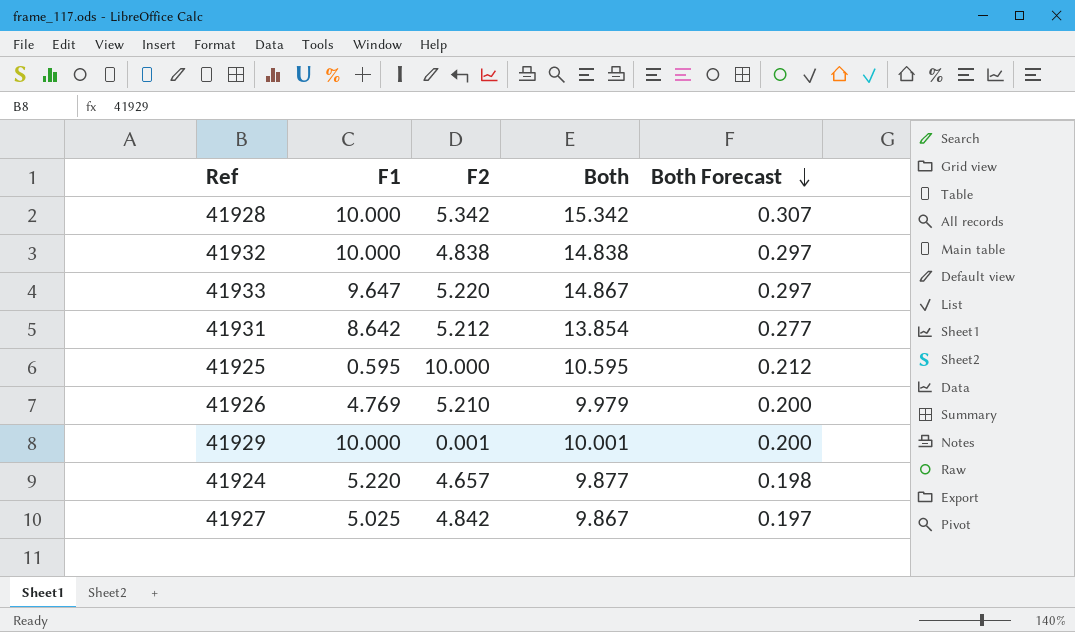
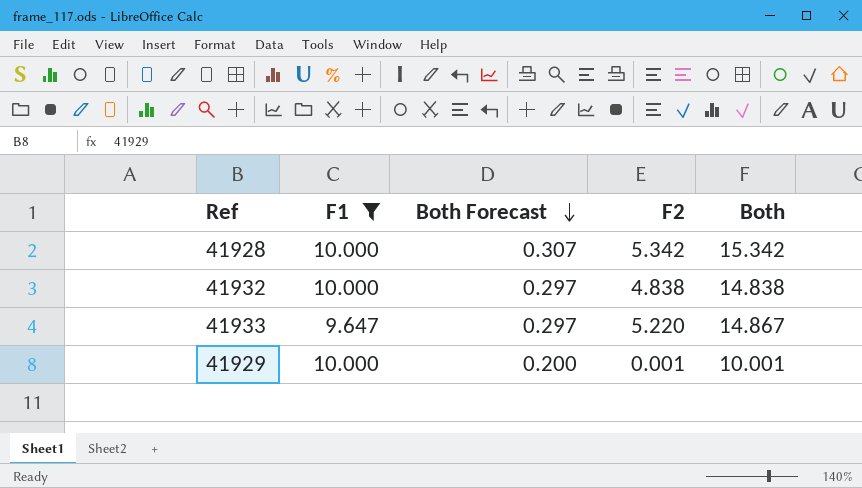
filter: none -> F1 >= 9.647
column Both Forecast | position: 5 -> 3

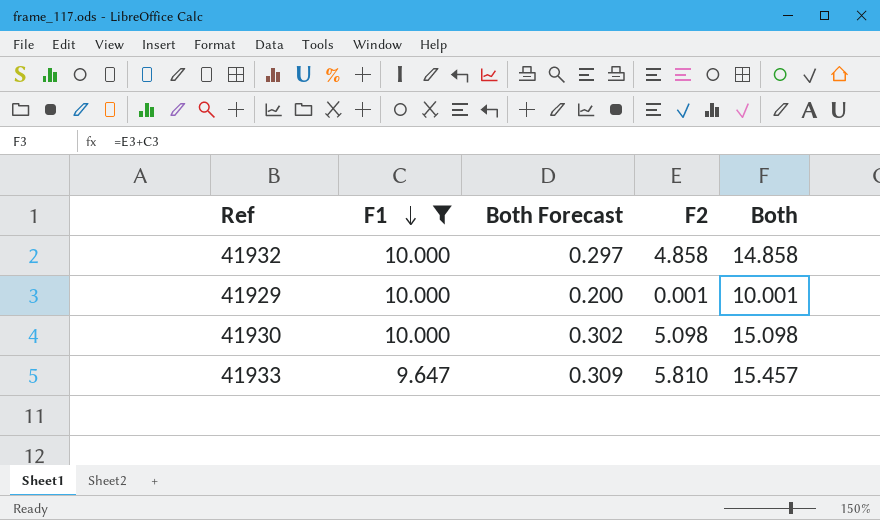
row order: Both Forecast descending -> F1 descending
row 41928: 10.000 | 0.307 | 5.342 | 15.342 -> none
41932 | F2: 4.838 -> 4.858
41932 | Both: 14.838 -> 14.858
row 41930: none -> 10.000 | 0.302 | 5.098 | 15.098
41933 | Both Forecast: 0.297 -> 0.309
41933 | F2: 5.220 -> 5.810
41933 | Both: 14.867 -> 15.457

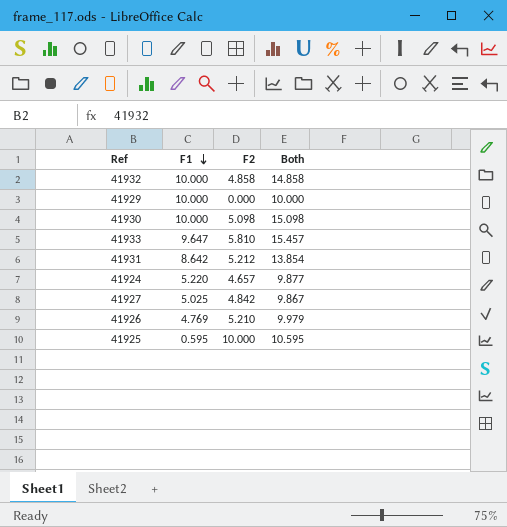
filter: F1 >= 9.647 -> none
column Both Forecast | formula: [Both] * 0.02 -> none
41929 | F2: 0.001 -> 0.000
41929 | Both: 10.001 -> 10.000

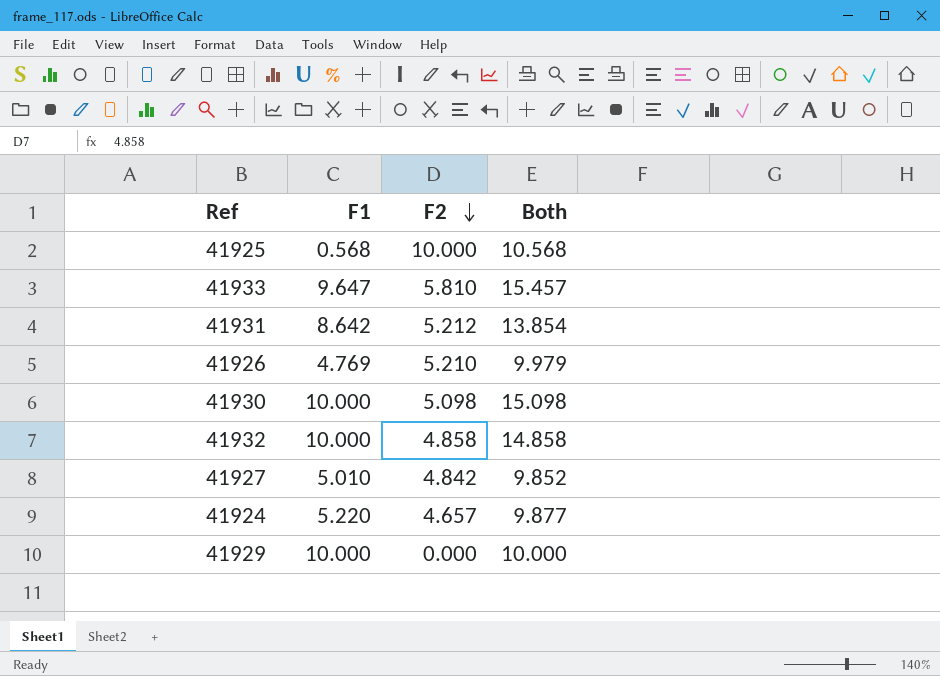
row order: F1 descending -> F2 descending
41925 | F1: 0.595 -> 0.568
41925 | Both: 10.595 -> 10.568
41927 | F1: 5.025 -> 5.010
41927 | Both: 9.867 -> 9.852

